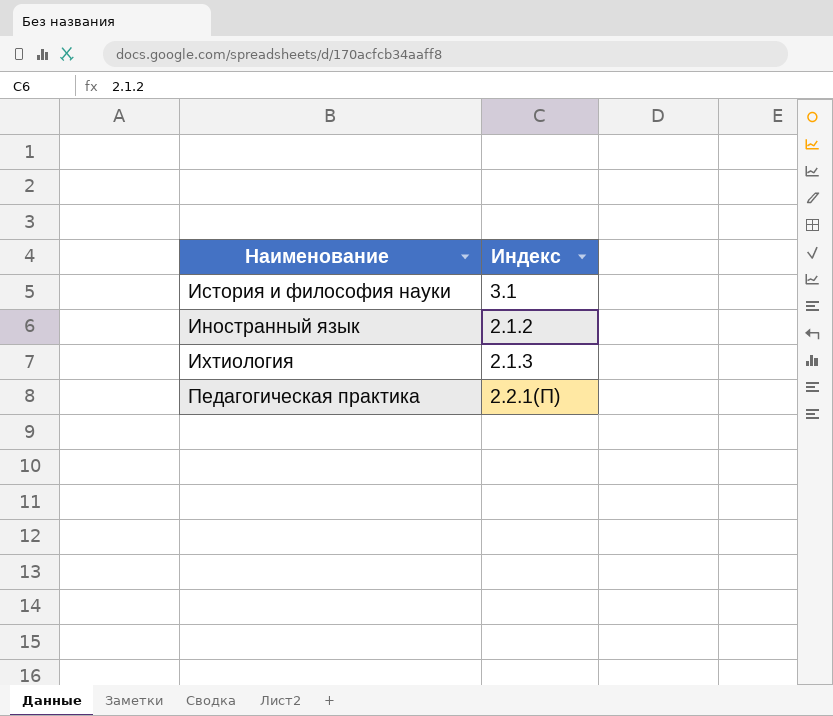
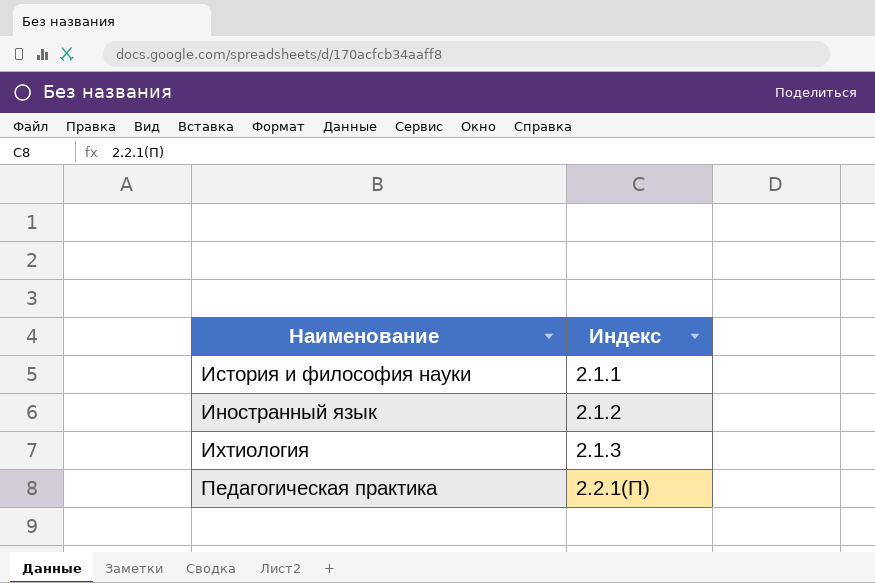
История и философия науки | Индекс: 3.1 -> 2.1.1

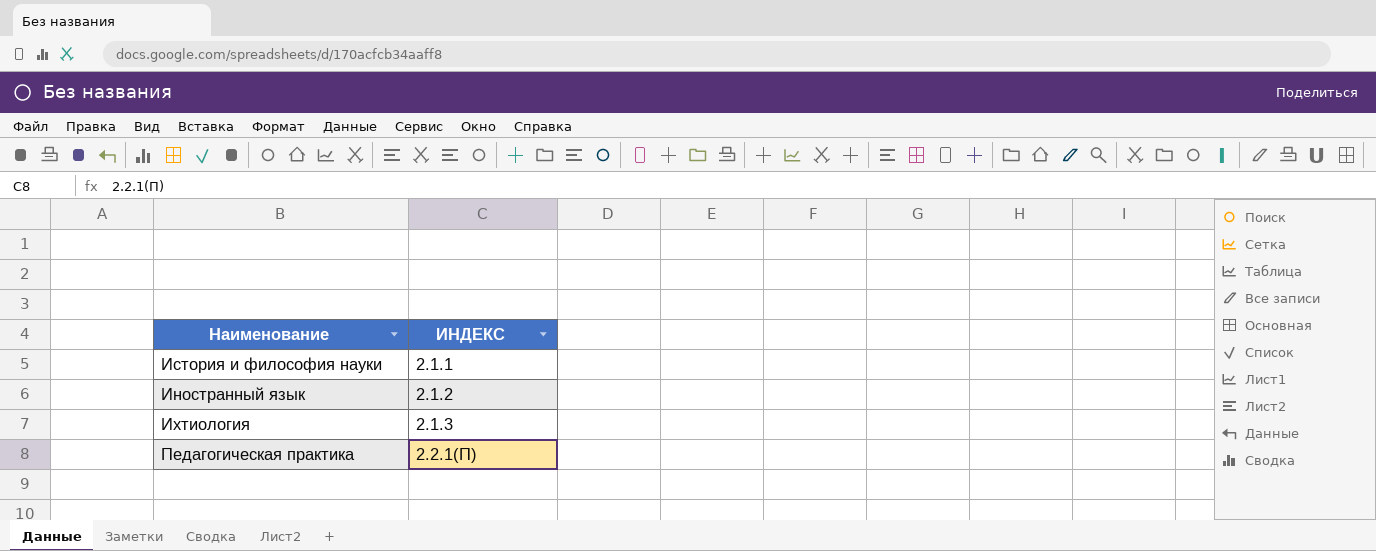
column name: Индекс -> ИНДЕКС

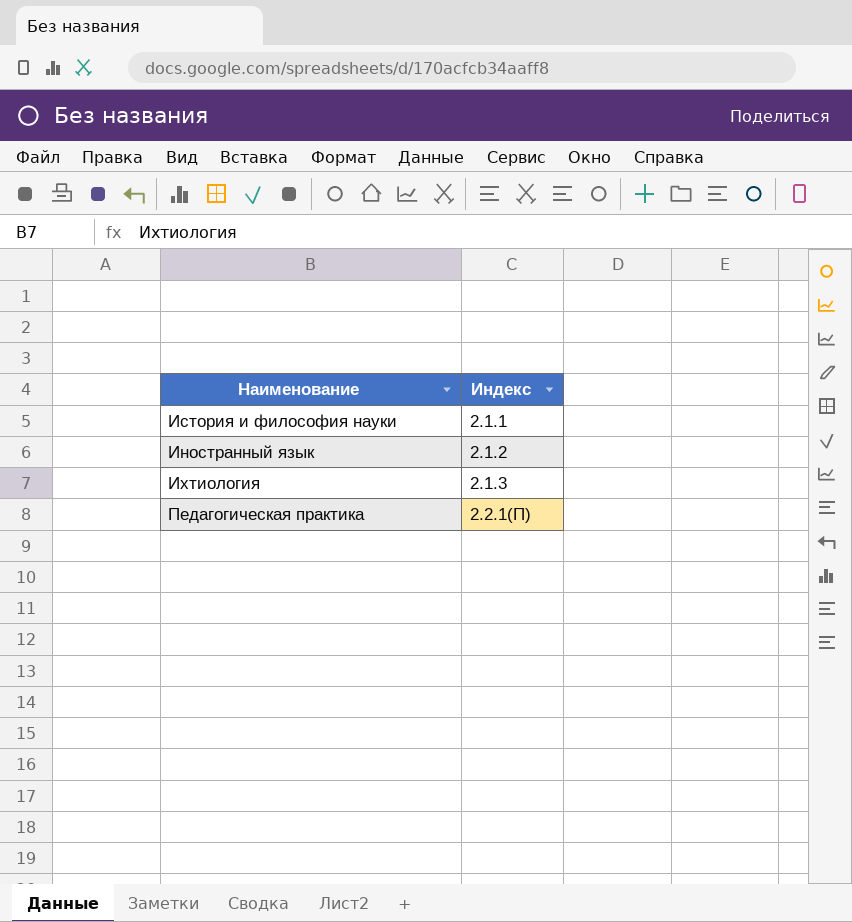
column name: ИНДЕКС -> Индекс

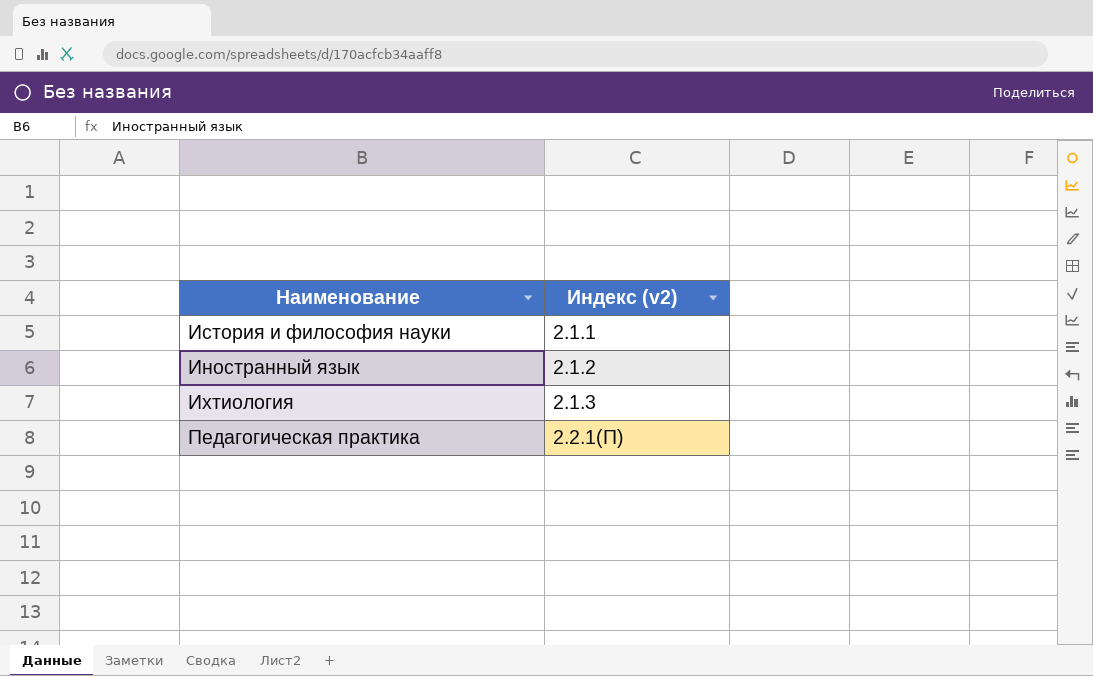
column name: Индекс -> Индекс (v2)

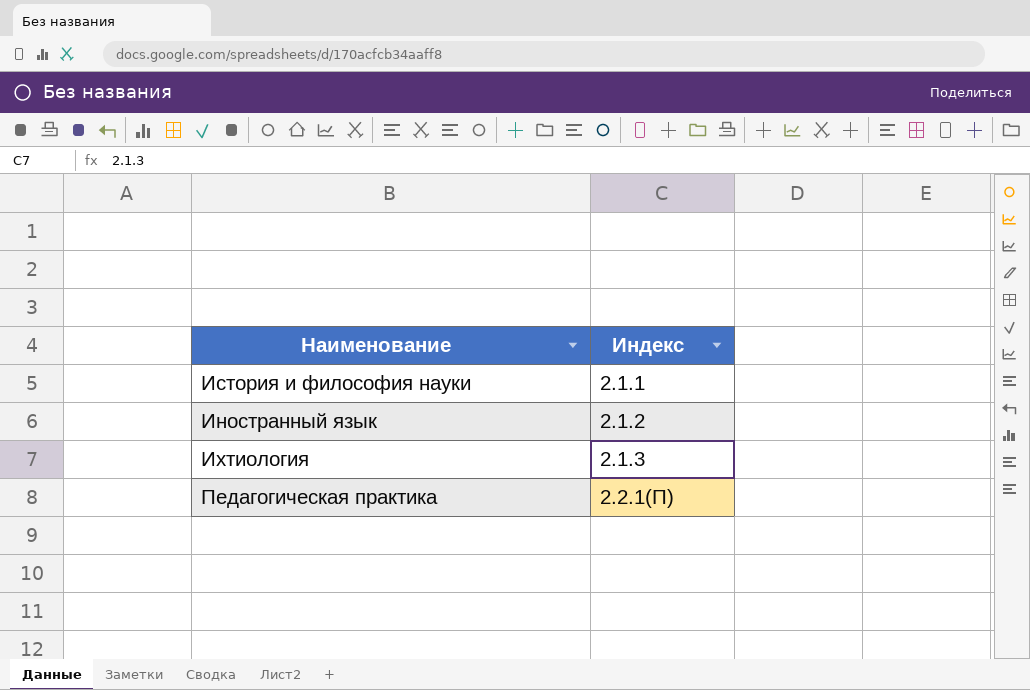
column name: Индекс (v2) -> Индекс

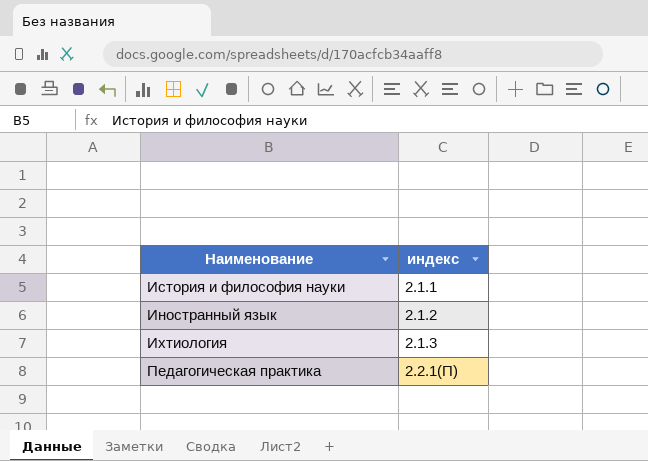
column name: Индекс -> индекс

